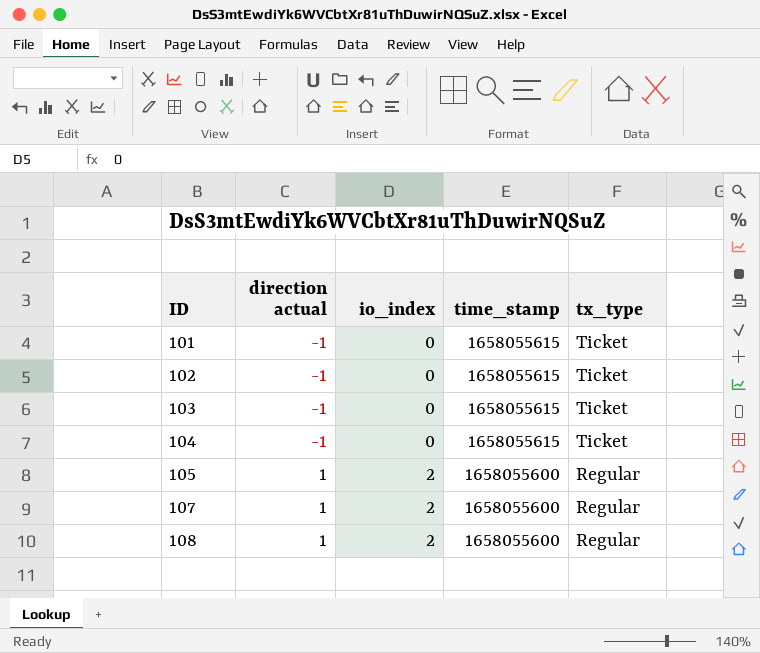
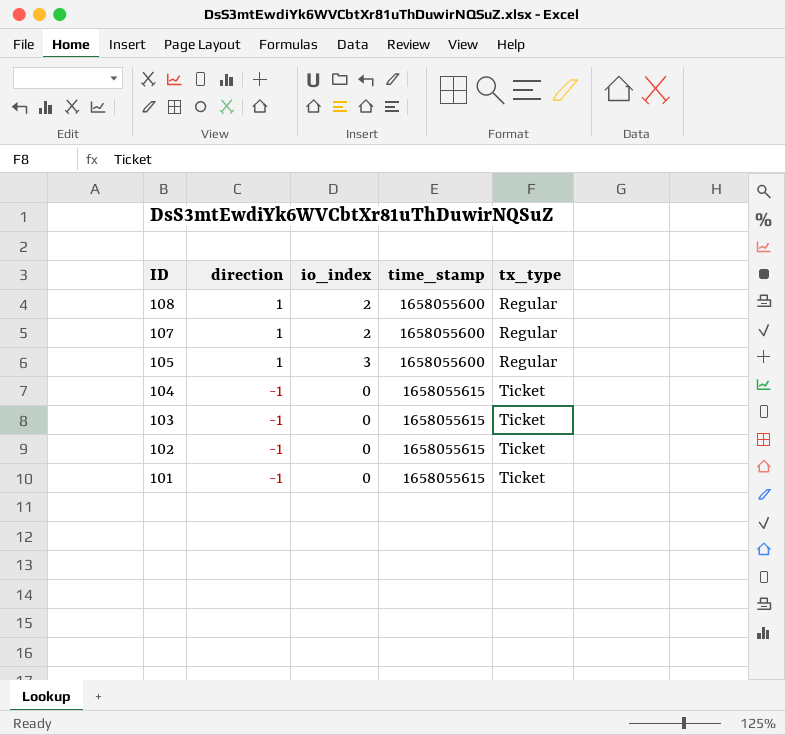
row order: ID ascending -> ID descending
column name: direction actual -> direction
105 | io_index: 2 -> 3

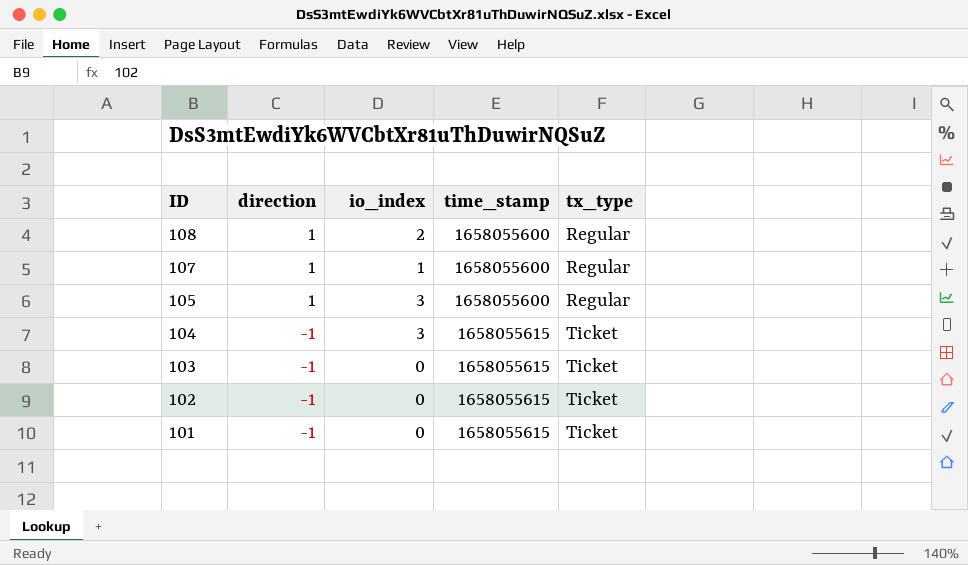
107 | io_index: 2 -> 1
104 | io_index: 0 -> 3

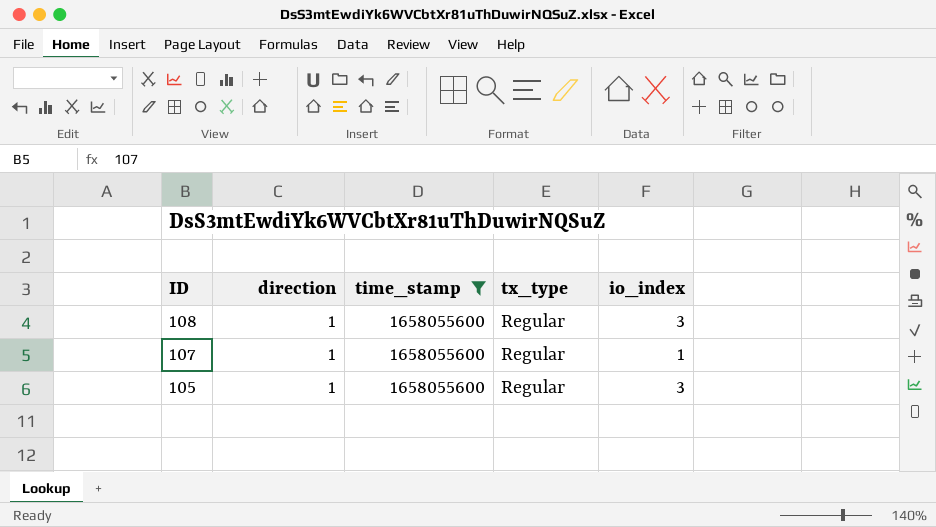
filter: none -> time_stamp = 1658055600
column io_index | position: 3 -> 5
108 | io_index: 2 -> 3

